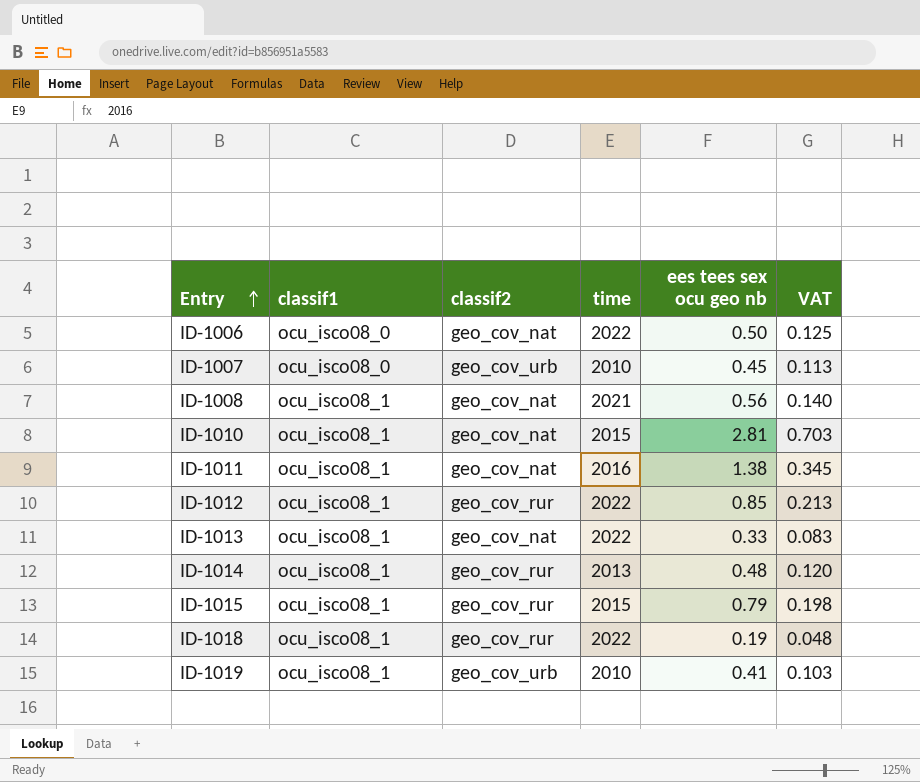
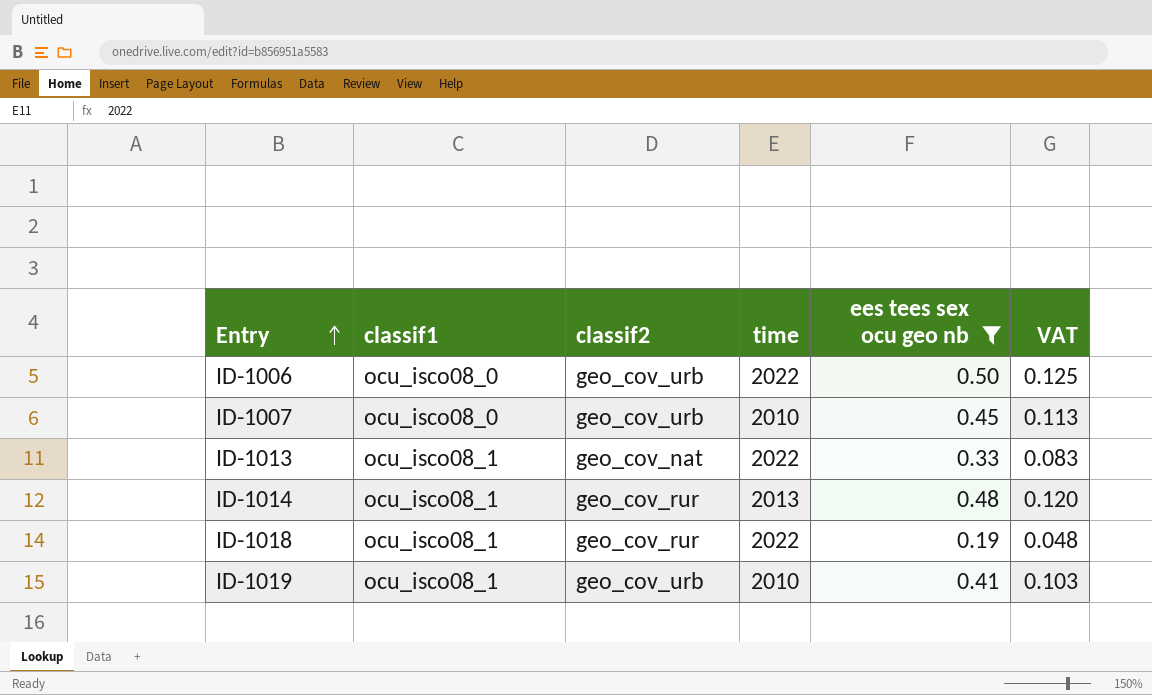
filter: none -> ees tees sex ocu geo nb <= 0.50
ID-1006 | classif2: geo_cov_nat -> geo_cov_urb

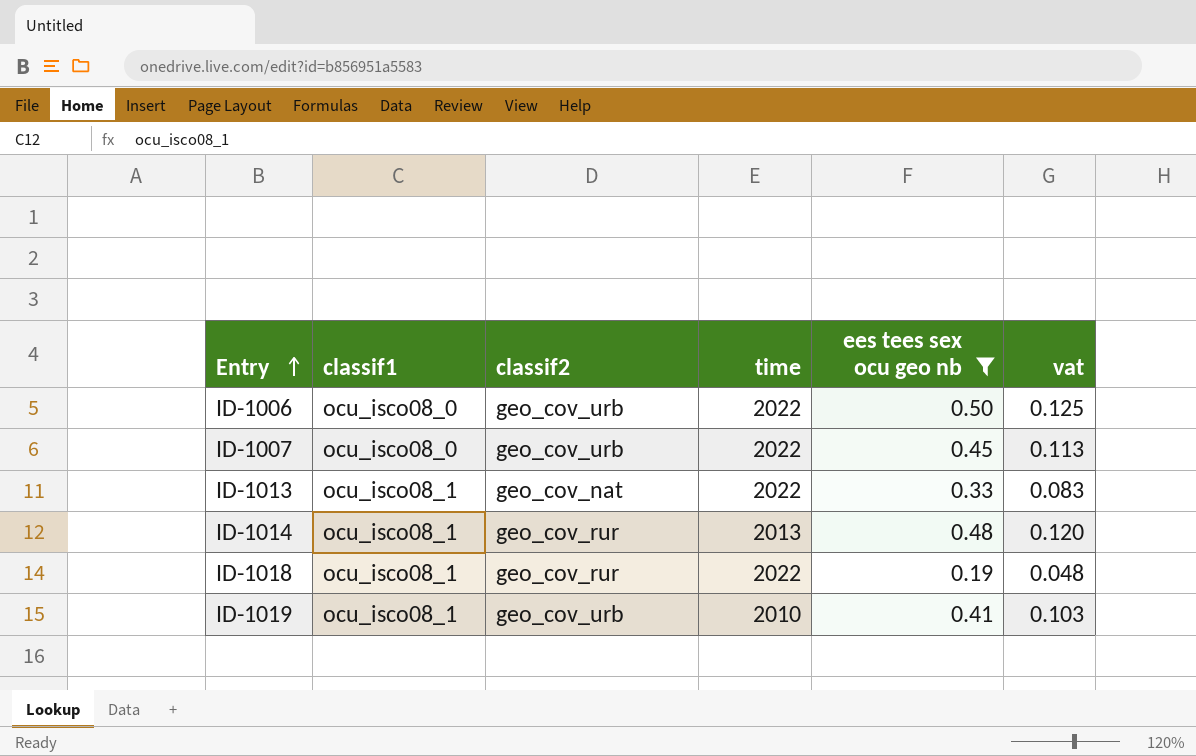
column name: VAT -> vat
ID-1007 | time: 2010 -> 2022

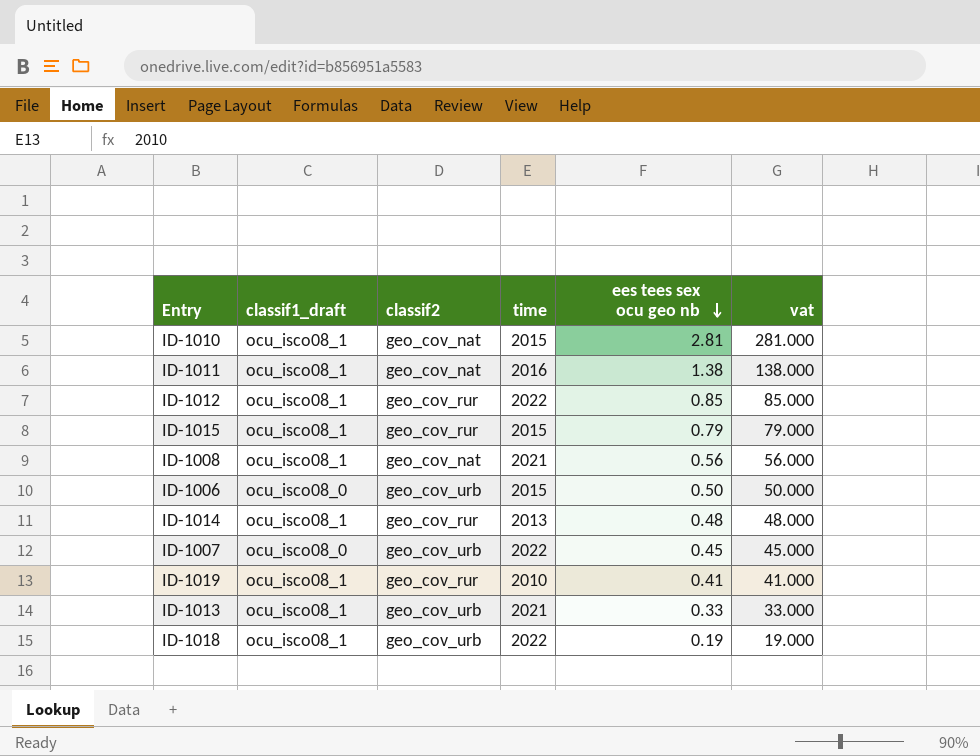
filter: ees tees sex ocu geo nb <= 0.50 -> none
row order: Entry ascending -> ees tees sex ocu geo nb descending
column name: classif1 -> classif1_draft
column vat | formula: [ees tees sex ocu geo nb] * 0.25 -> [ees tees sex ocu geo nb] * 100
ID-1006 | time: 2022 -> 2015
ID-1019 | classif2: geo_cov_urb -> geo_cov_rur
ID-1013 | classif2: geo_cov_nat -> geo_cov_urb
ID-1013 | time: 2022 -> 2021
ID-1018 | classif2: geo_cov_rur -> geo_cov_urb

